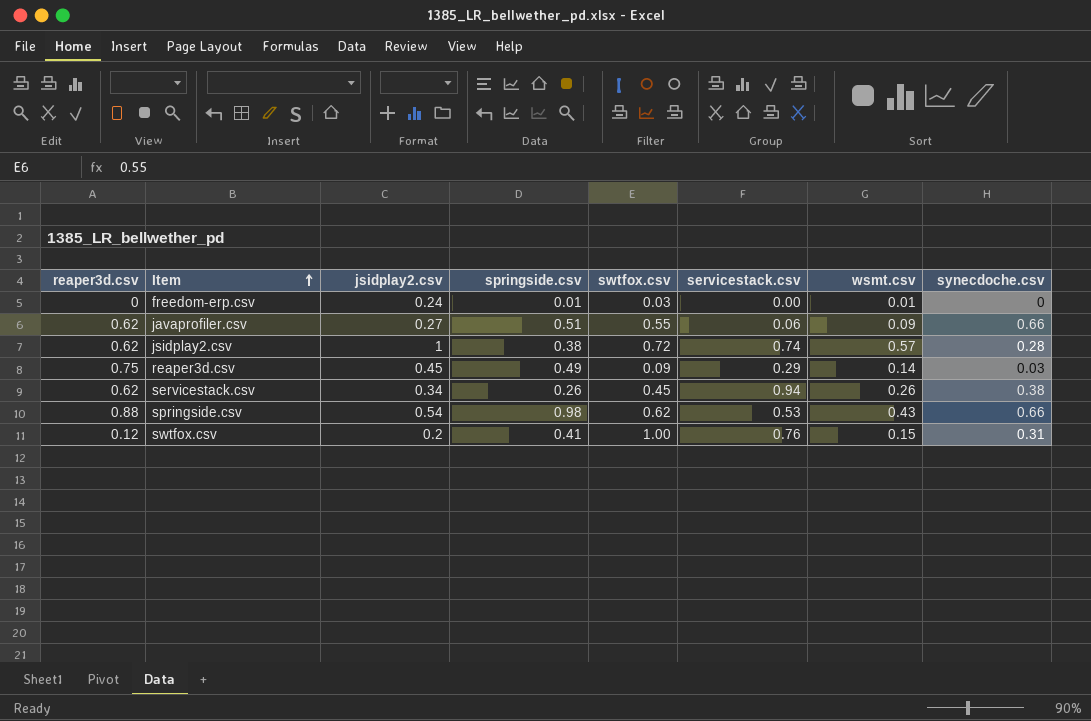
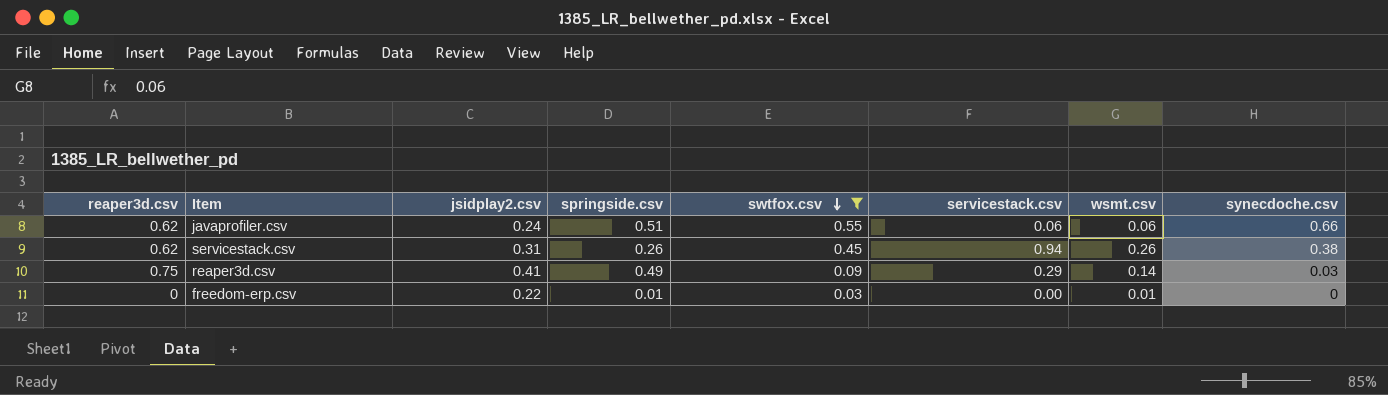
filter: none -> swtfox.csv <= 0.55
row order: Item ascending -> swtfox.csv descending
javaprofiler.csv | jsidplay2.csv: 0.27 -> 0.24
javaprofiler.csv | wsmt.csv: 0.09 -> 0.06
servicestack.csv | jsidplay2.csv: 0.34 -> 0.31
reaper3d.csv | jsidplay2.csv: 0.45 -> 0.41
freedom-erp.csv | jsidplay2.csv: 0.24 -> 0.22

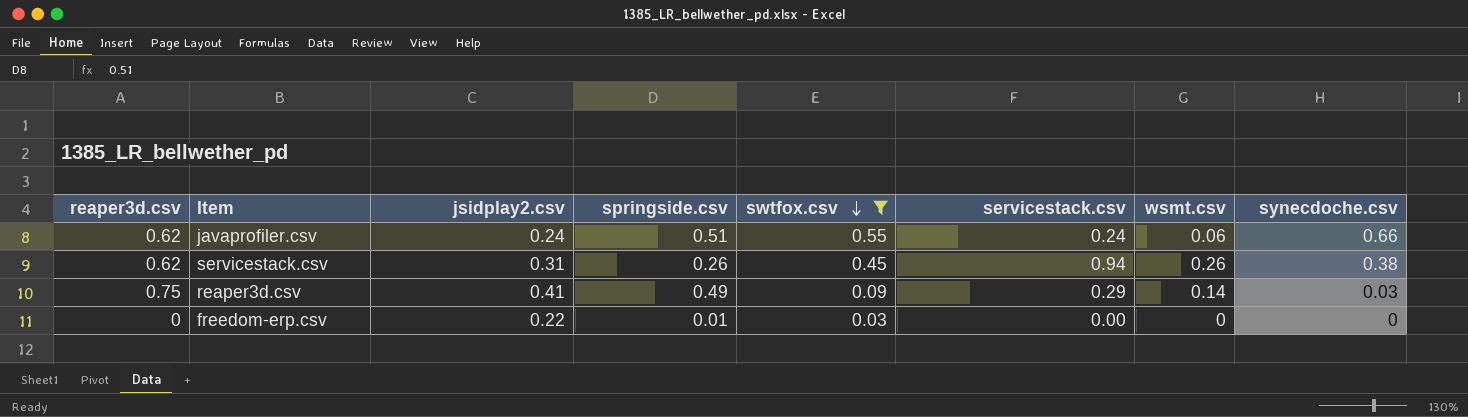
javaprofiler.csv | servicestack.csv: 0.06 -> 0.24
freedom-erp.csv | wsmt.csv: 0.01 -> 0

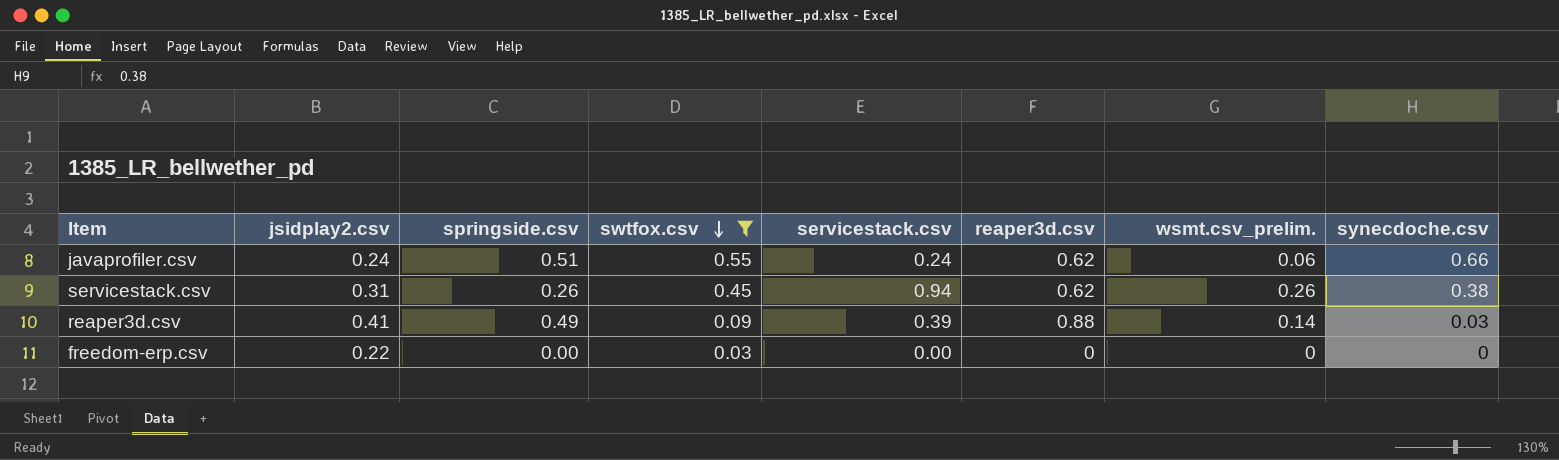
column reaper3d.csv | position: 1 -> 6
column name: wsmt.csv -> wsmt.csv_prelim.
reaper3d.csv | servicestack.csv: 0.29 -> 0.39
reaper3d.csv | reaper3d.csv: 0.75 -> 0.88
freedom-erp.csv | springside.csv: 0.01 -> 0.00

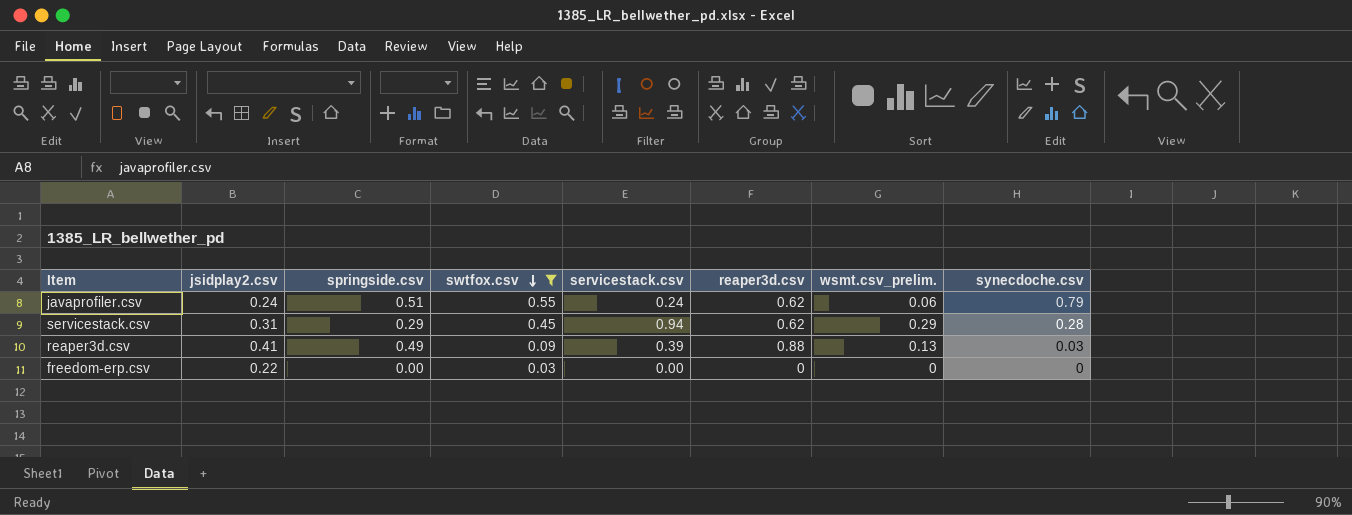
javaprofiler.csv | synecdoche.csv: 0.66 -> 0.79
servicestack.csv | springside.csv: 0.26 -> 0.29
servicestack.csv | wsmt.csv_prelim.: 0.26 -> 0.29
servicestack.csv | synecdoche.csv: 0.38 -> 0.28
reaper3d.csv | wsmt.csv_prelim.: 0.14 -> 0.13

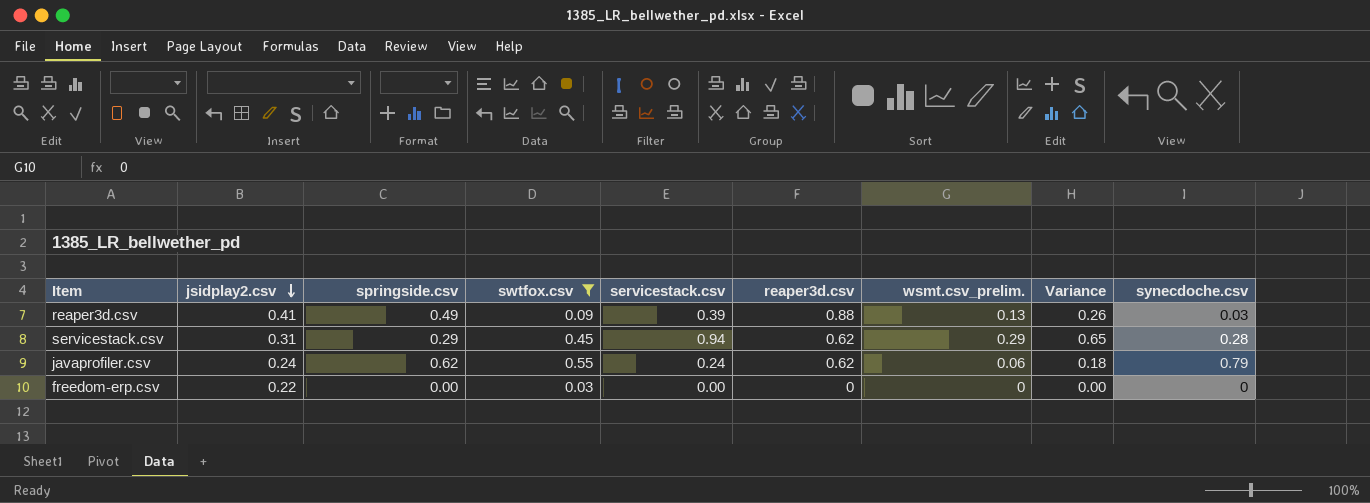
row order: swtfox.csv descending -> jsidplay2.csv descending
column Variance | formula: none -> [servicestack.csv] - [wsmt.csv_prelim.]
javaprofiler.csv | springside.csv: 0.51 -> 0.62

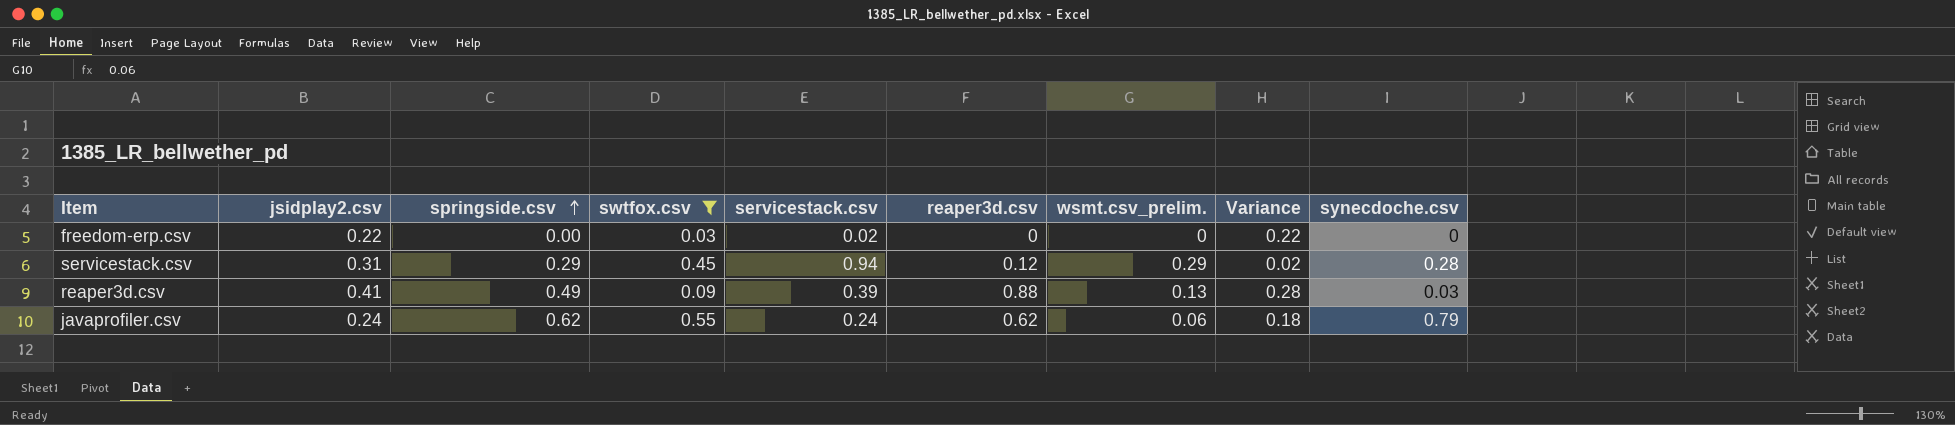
row order: jsidplay2.csv descending -> springside.csv ascending
column Variance | formula: [servicestack.csv] - [wsmt.csv_prelim.] -> [jsidplay2.csv] - [wsmt.csv_prelim.]
freedom-erp.csv | servicestack.csv: 0.00 -> 0.02
servicestack.csv | reaper3d.csv: 0.62 -> 0.12

